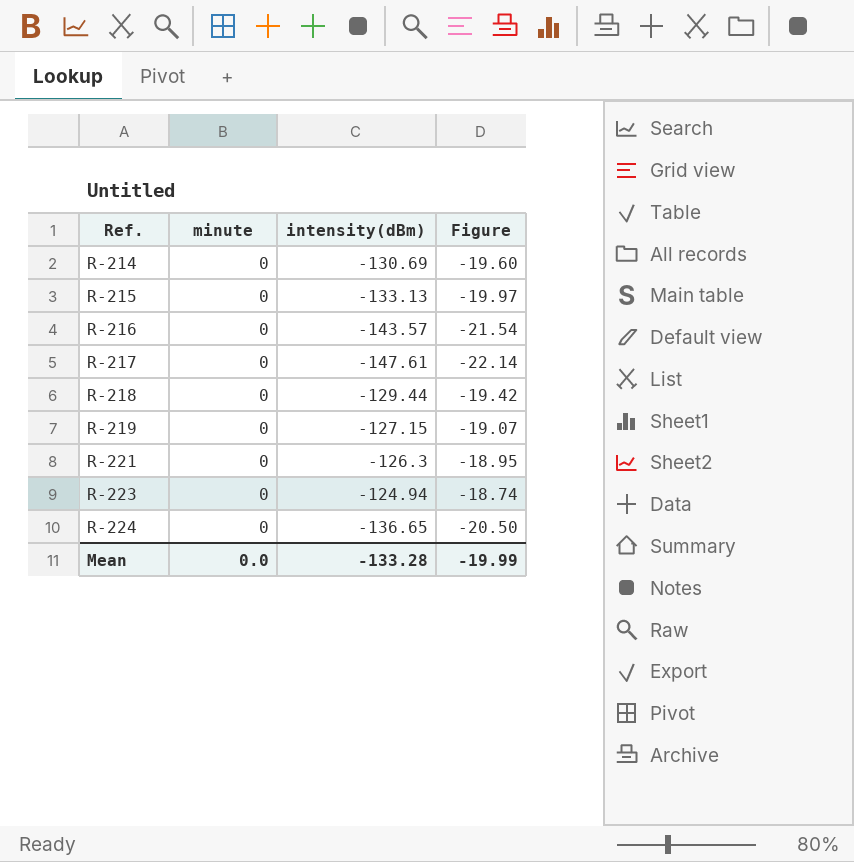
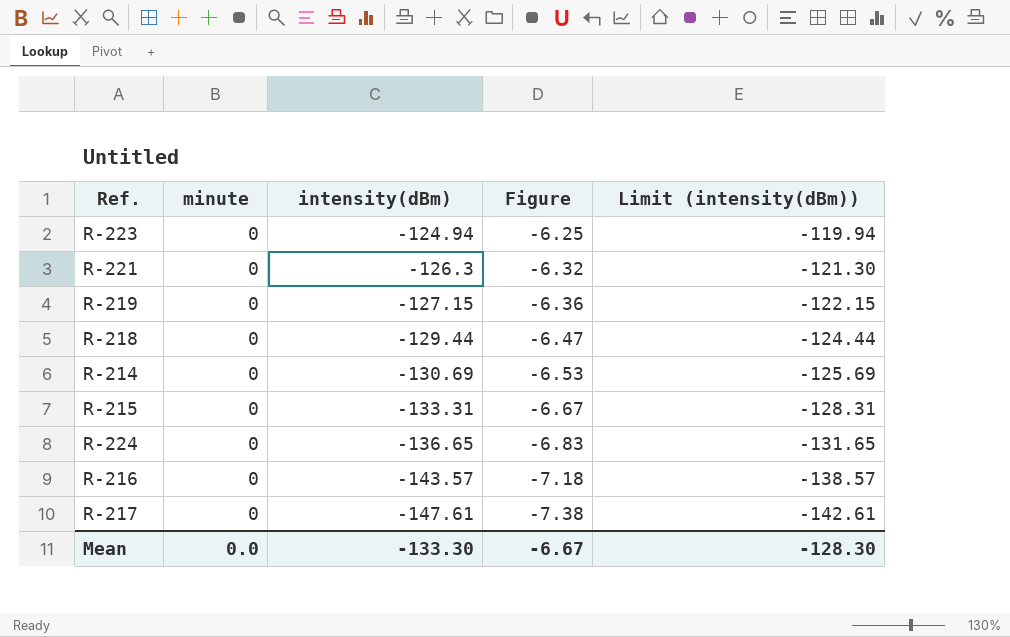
row order: Ref. ascending -> intensity(dBm) descending
column Figure | formula: [intensity(dBm)] * 0.15 -> [intensity(dBm)] * 0.05
column Limit (intensity(dBm)) | formula: none -> [intensity(dBm)] + 5
R-215 | intensity(dBm): -133.13 -> -133.31
Mean | intensity(dBm): -133.28 -> -133.30
Mean | Figure: -19.99 -> -6.67

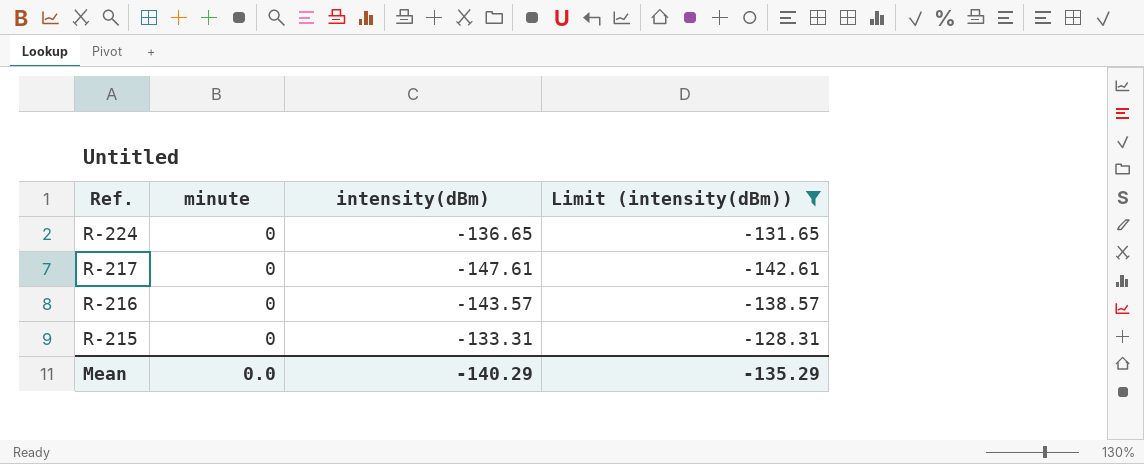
filter: none -> Limit (intensity(dBm)) <= -128.31
row order: intensity(dBm) descending -> Ref. descending
column Figure | formula: [intensity(dBm)] * 0.05 -> none
Mean | intensity(dBm): -133.30 -> -140.29
Mean | Limit (intensity(dBm)): -128.30 -> -135.29

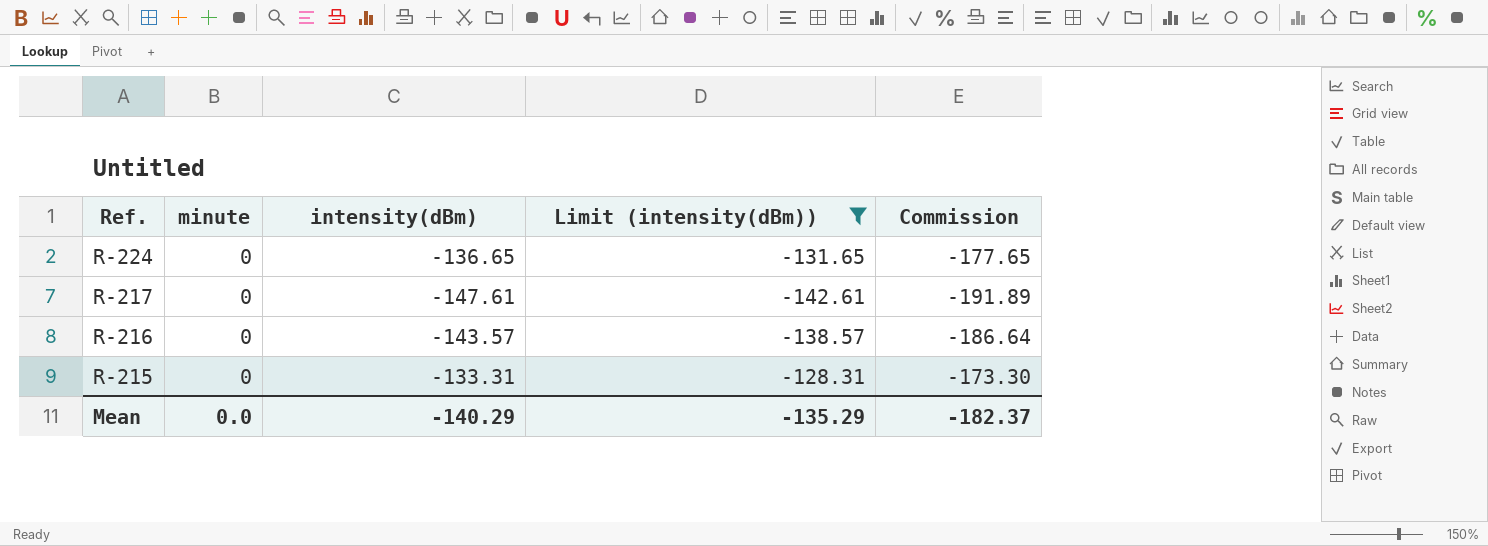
column Commission | formula: none -> [intensity(dBm)] * 1.3

